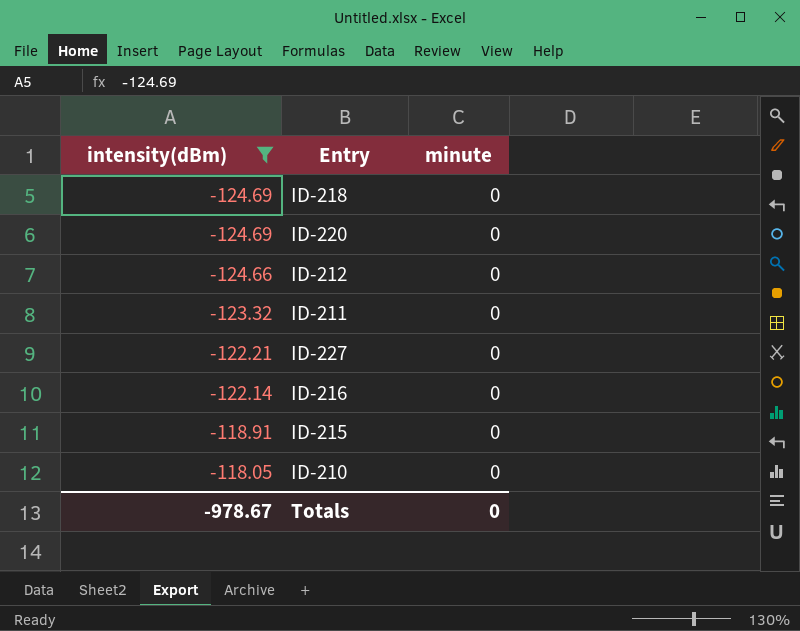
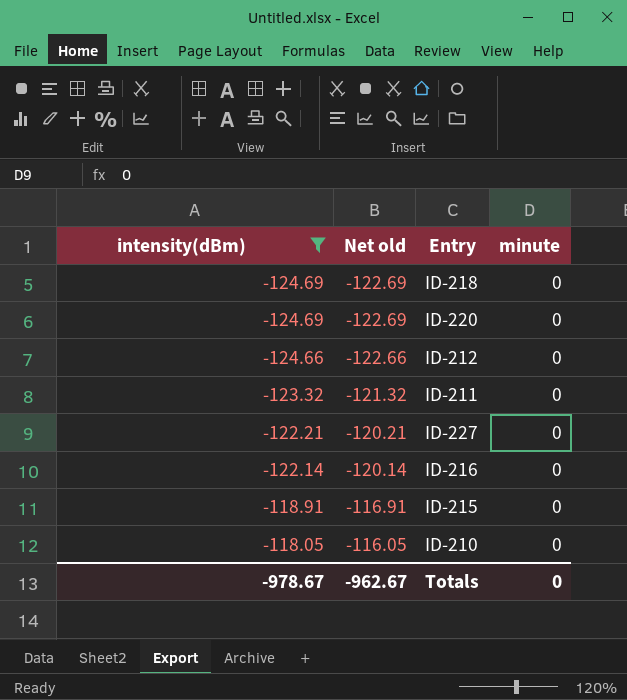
column Net old | formula: none -> [intensity(dBm)] + 2

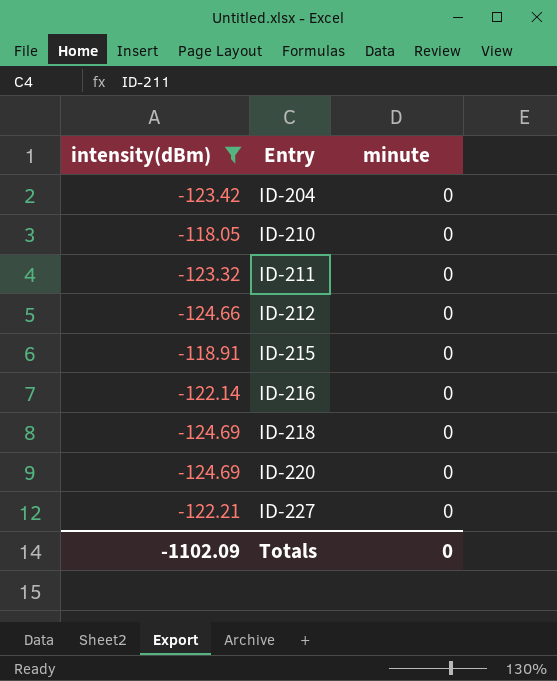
row order: intensity(dBm) ascending -> Entry ascending
column Net old | formula: [intensity(dBm)] + 2 -> none
row ID-204: none -> -123.42 | 0
Totals | intensity(dBm): -978.67 -> -1102.09

